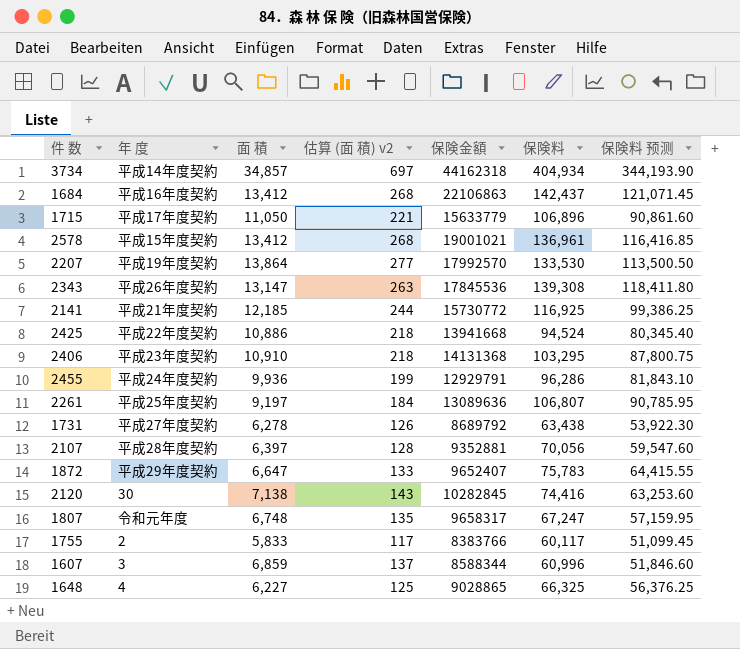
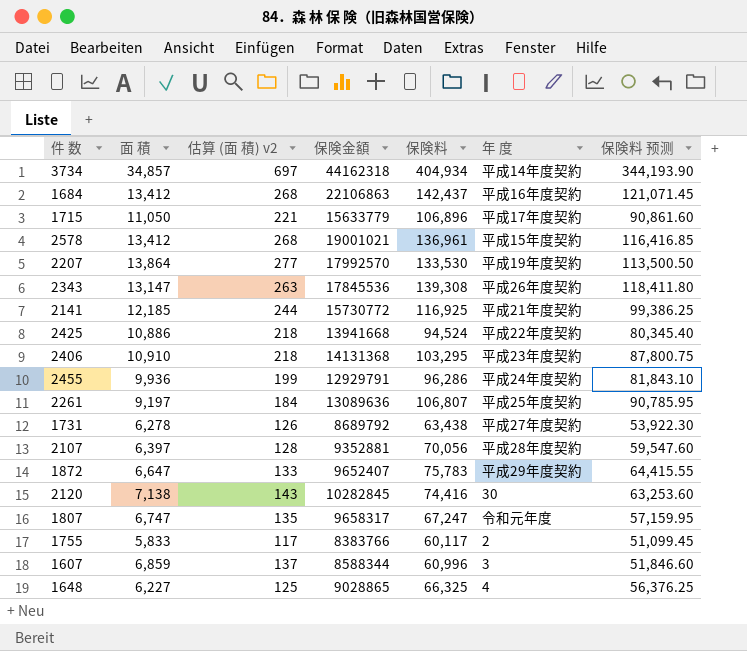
column 年 度 | position: 2 -> 6
1807 | 面 積: 6,748 -> 6,747

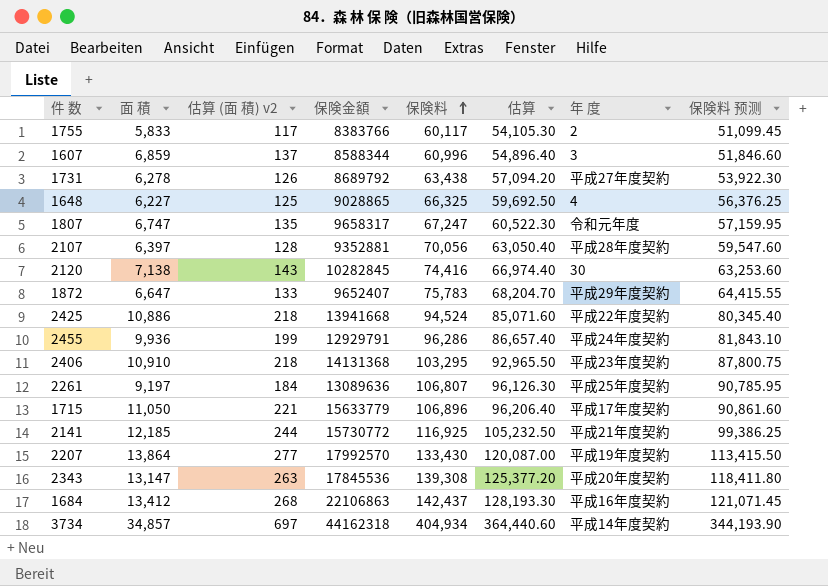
row order: none -> 保険料 ascending
column 估算 | formula: none -> [保険料] * 0.9
row 2578: 13,412 | 268 | 19001021 | 136,961 | 平成15年度契約 | 116,416.85 -> none
2207 | 保険料: 133,530 -> 133,430
2207 | 保険料 预测: 113,500.50 -> 113,415.50
2343 | 年 度: 平成26年度契約 -> 平成20年度契約

